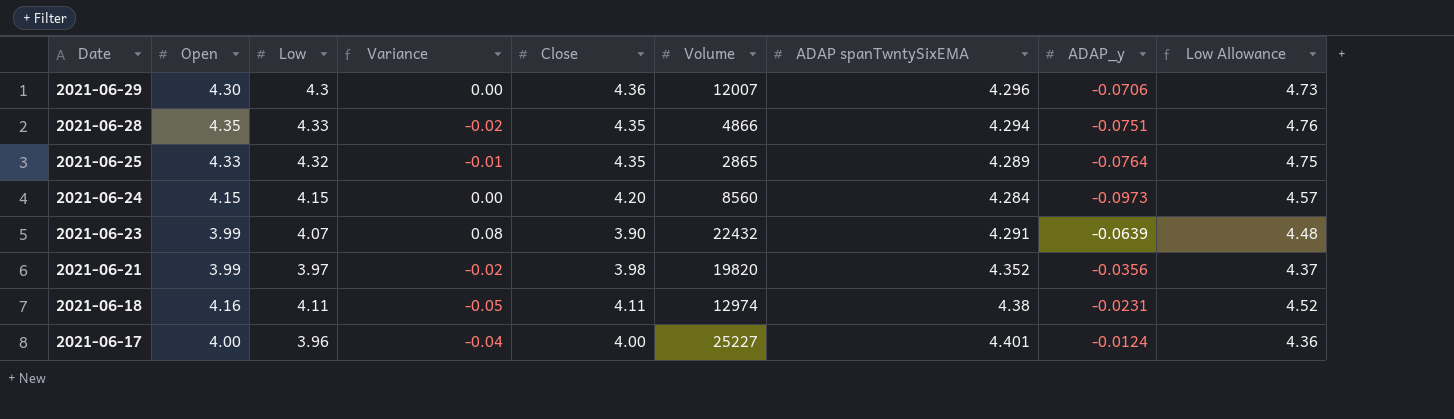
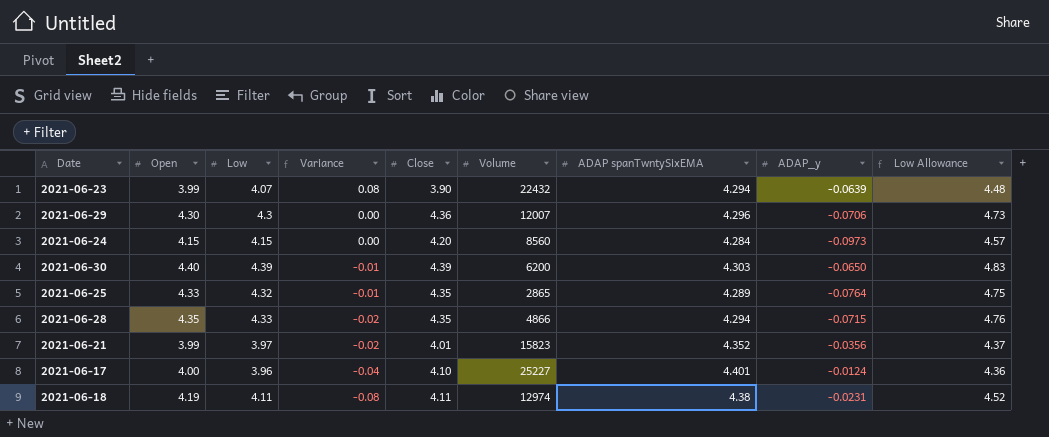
row order: Date descending -> Variance descending
2021-06-23 | ADAP spanTwntySixEMA: 4.291 -> 4.294
row 2021-06-30: none -> 4.40 | 4.39 | -0.01 | 4.39 | 6200 | 4.303 | -0.0650 | 4.83
2021-06-28 | ADAP_y: -0.0751 -> -0.0715
2021-06-21 | Close: 3.98 -> 4.01
2021-06-21 | Volume: 19820 -> 15823
2021-06-17 | Close: 4.00 -> 4.10
2021-06-18 | Open: 4.16 -> 4.19
2021-06-18 | Variance: -0.05 -> -0.08

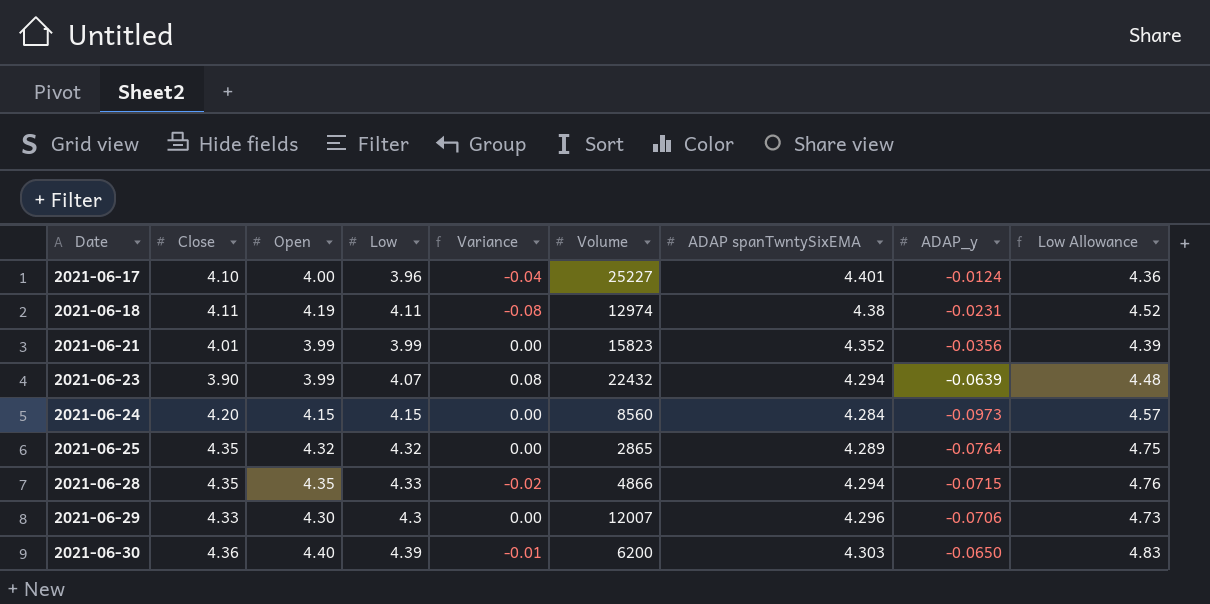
row order: Variance descending -> Date ascending
column Close | position: 5 -> 2
2021-06-21 | Low: 3.97 -> 3.99
2021-06-21 | Variance: -0.02 -> 0.00
2021-06-21 | Low Allowance: 4.37 -> 4.39
2021-06-25 | Open: 4.33 -> 4.32
2021-06-25 | Variance: -0.01 -> 0.00
2021-06-29 | Close: 4.36 -> 4.33
2021-06-30 | Close: 4.39 -> 4.36

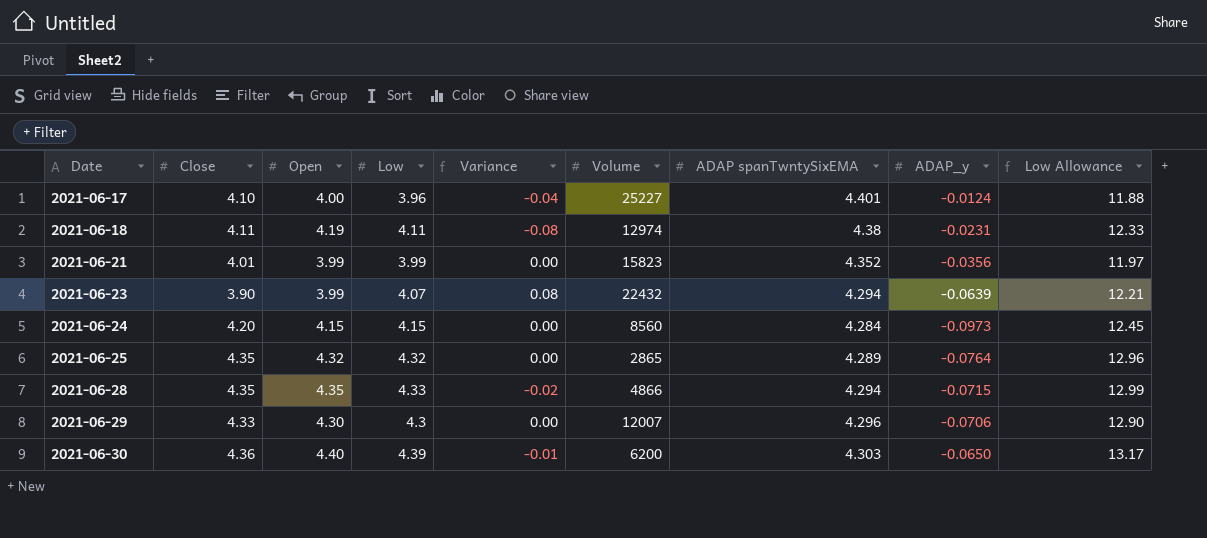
column Low Allowance | formula: [Low] * 1.1 -> [Low] * 3

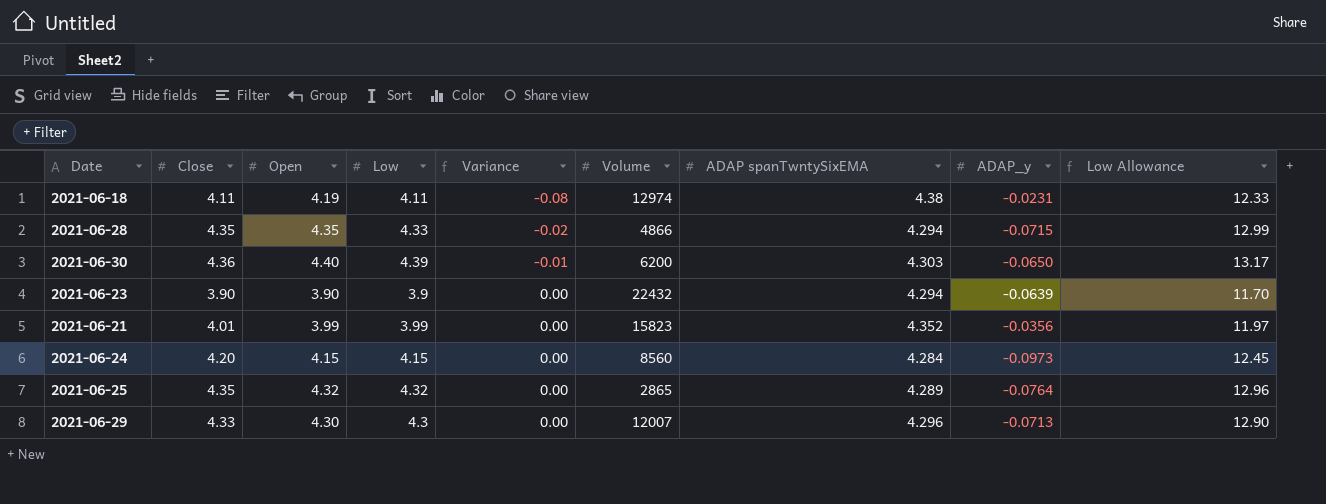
row order: Date ascending -> Variance ascending
row 2021-06-17: 4.10 | 4.00 | 3.96 | -0.04 | 25227 | 4.401 | -0.0124 | 11.88 -> none
2021-06-23 | Open: 3.99 -> 3.90
2021-06-23 | Low: 4.07 -> 3.9
2021-06-23 | Variance: 0.08 -> 0.00
2021-06-23 | Low Allowance: 12.21 -> 11.70
2021-06-29 | ADAP_y: -0.0706 -> -0.0713

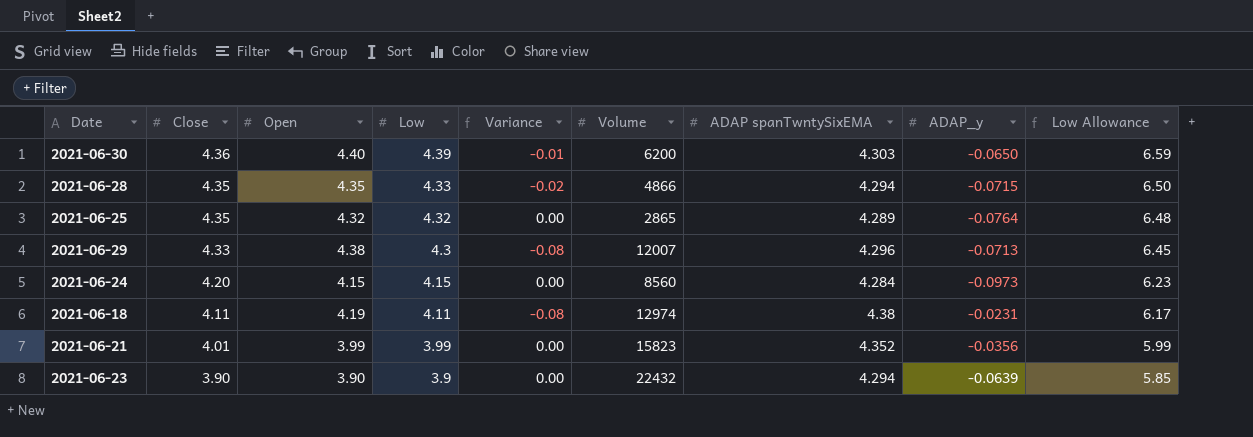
row order: Variance ascending -> Close descending
column Low Allowance | formula: [Low] * 3 -> [Low] * 1.5
2021-06-29 | Open: 4.30 -> 4.38
2021-06-29 | Variance: 0.00 -> -0.08

